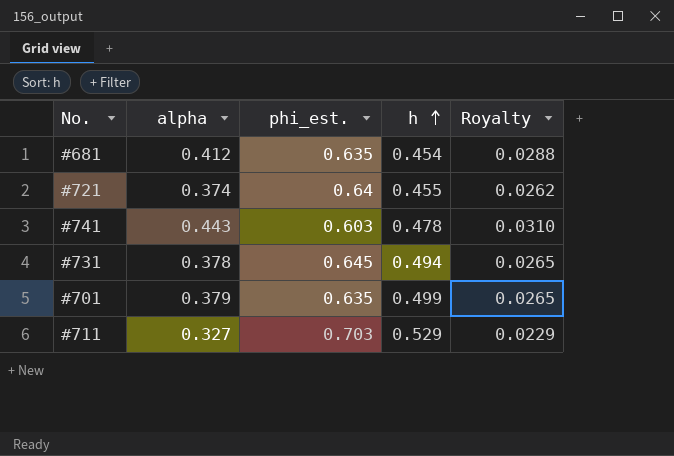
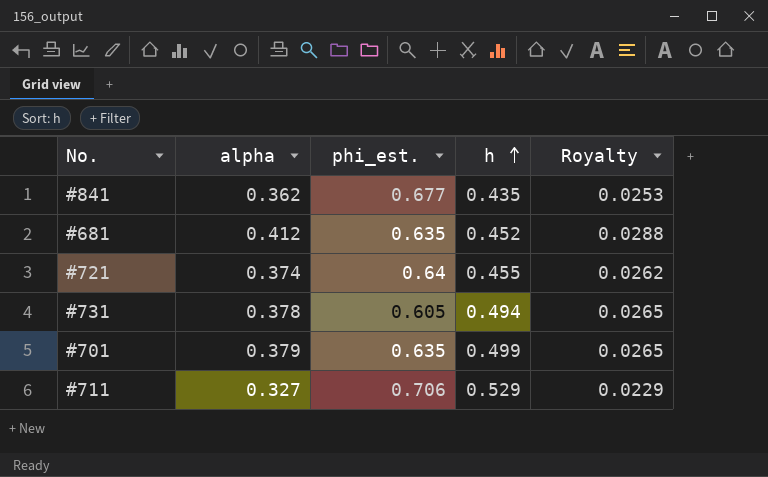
row #741: 0.443 | 0.603 | 0.478 | 0.0310 -> none
row #841: none -> 0.362 | 0.677 | 0.435 | 0.0253
#681 | h: 0.454 -> 0.452
#731 | phi_est.: 0.645 -> 0.605
#711 | phi_est.: 0.703 -> 0.706

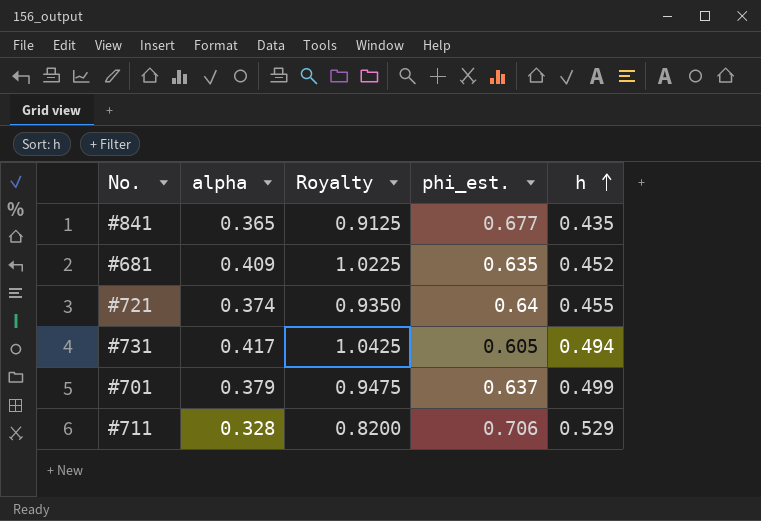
column Royalty | formula: [alpha] * 0.07 -> [alpha] * 2.5
column Royalty | position: 5 -> 3
#841 | alpha: 0.362 -> 0.365
#681 | alpha: 0.412 -> 0.409
#731 | alpha: 0.378 -> 0.417
#701 | phi_est.: 0.635 -> 0.637
#711 | alpha: 0.327 -> 0.328

